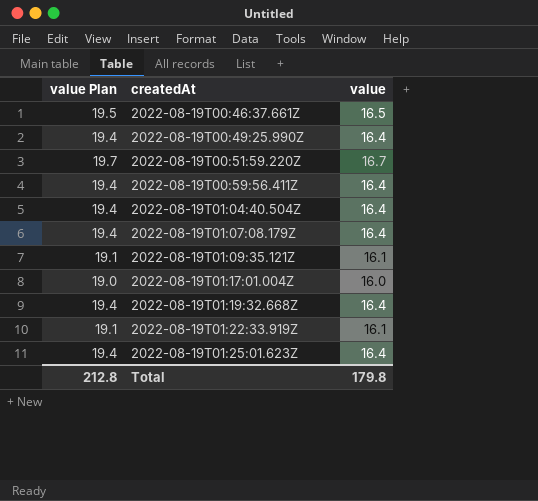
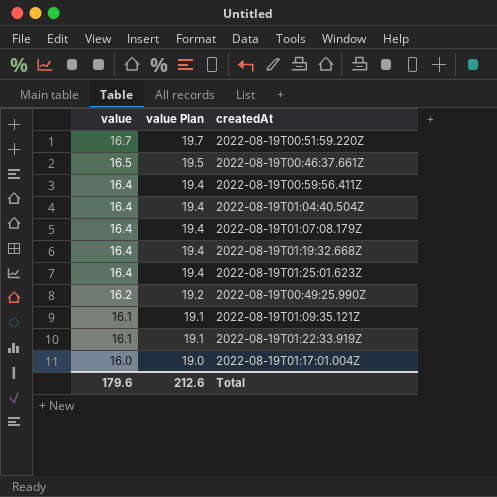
row order: createdAt ascending -> value descending
column value | position: 3 -> 1
2022-08-19T00:49:25.990Z | value: 16.4 -> 16.2
2022-08-19T00:49:25.990Z | value Plan: 19.4 -> 19.2
Total | value: 179.8 -> 179.6
Total | value Plan: 212.8 -> 212.6

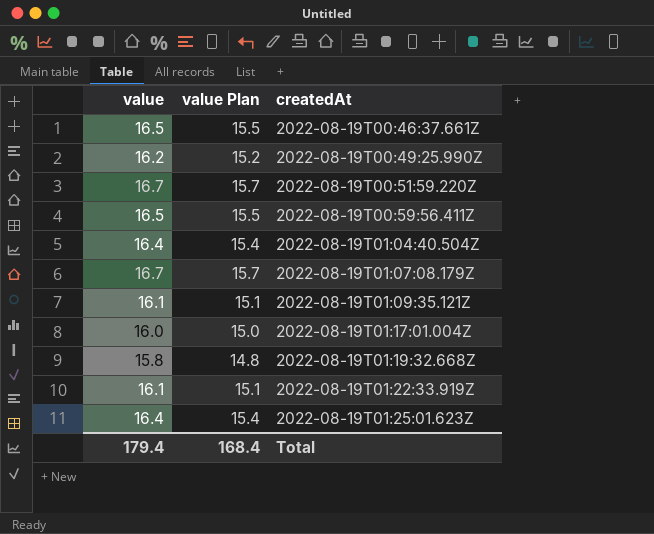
row order: value descending -> createdAt ascending
column value Plan | formula: [value] + 3 -> [value] - 1
2022-08-19T00:59:56.411Z | value: 16.4 -> 16.5
2022-08-19T01:07:08.179Z | value: 16.4 -> 16.7
2022-08-19T01:19:32.668Z | value: 16.4 -> 15.8
Total | value: 179.6 -> 179.4
Total | value Plan: 212.6 -> 168.4

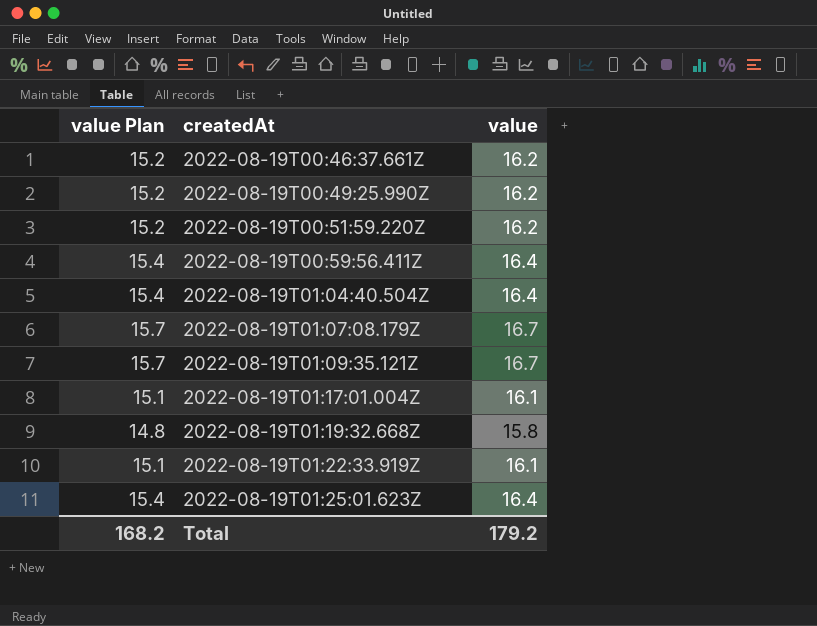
column value | position: 1 -> 3
2022-08-19T00:46:37.661Z | value Plan: 15.5 -> 15.2
2022-08-19T00:46:37.661Z | value: 16.5 -> 16.2
2022-08-19T00:51:59.220Z | value Plan: 15.7 -> 15.2
2022-08-19T00:51:59.220Z | value: 16.7 -> 16.2
2022-08-19T00:59:56.411Z | value Plan: 15.5 -> 15.4
2022-08-19T00:59:56.411Z | value: 16.5 -> 16.4
2022-08-19T01:09:35.121Z | value Plan: 15.1 -> 15.7
2022-08-19T01:09:35.121Z | value: 16.1 -> 16.7
2022-08-19T01:17:01.004Z | value Plan: 15.0 -> 15.1
2022-08-19T01:17:01.004Z | value: 16.0 -> 16.1
Total | value Plan: 168.4 -> 168.2
Total | value: 179.4 -> 179.2

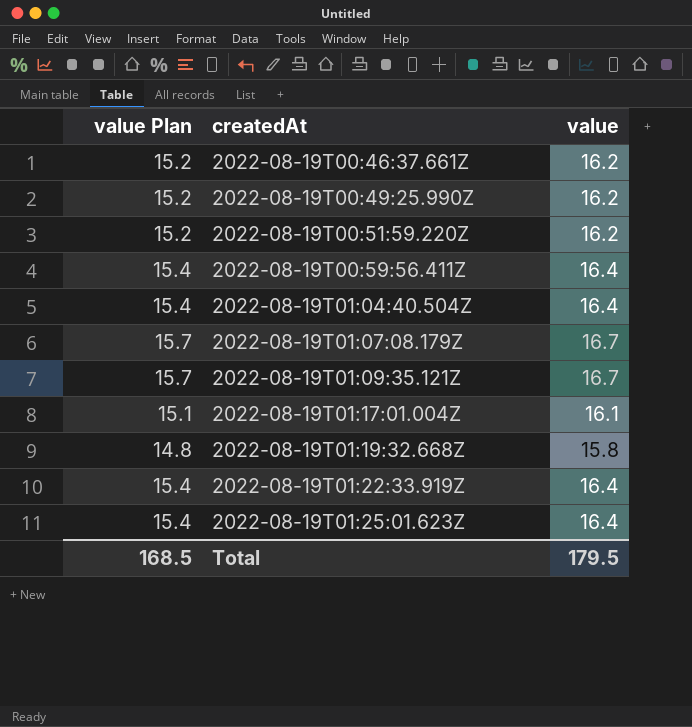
2022-08-19T01:22:33.919Z | value Plan: 15.1 -> 15.4
2022-08-19T01:22:33.919Z | value: 16.1 -> 16.4
Total | value Plan: 168.2 -> 168.5
Total | value: 179.2 -> 179.5

